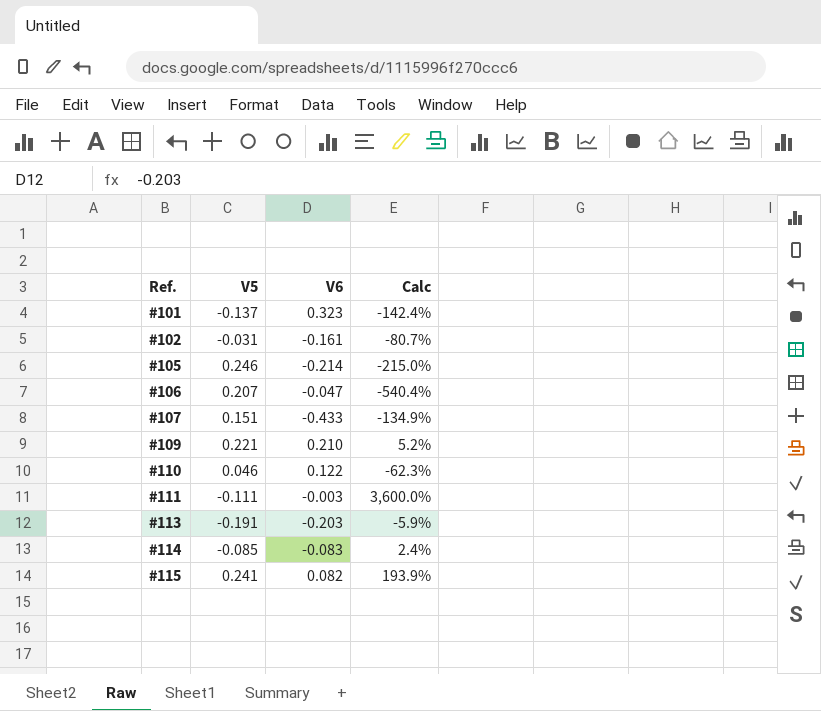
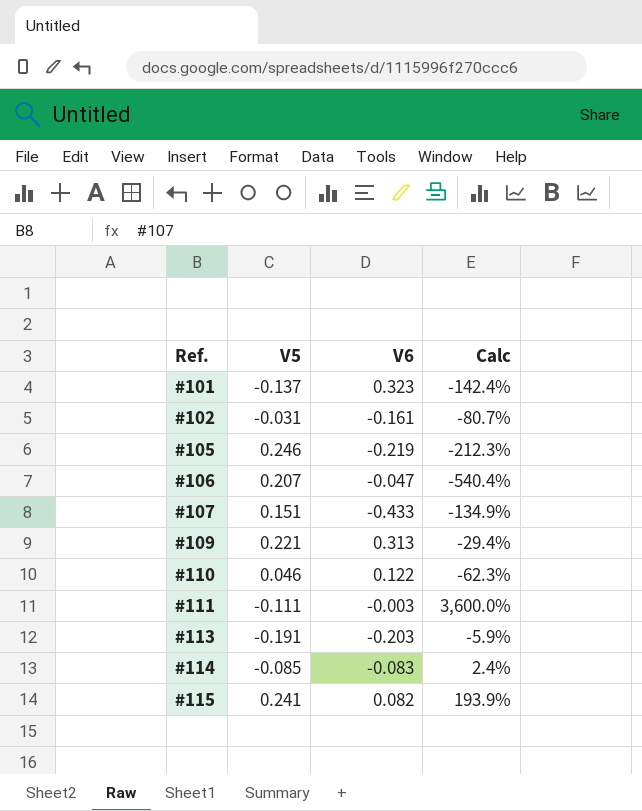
#105 | V6: -0.214 -> -0.219
#105 | Calc: -215.0% -> -212.3%
#109 | V6: 0.210 -> 0.313
#109 | Calc: 5.2% -> -29.4%

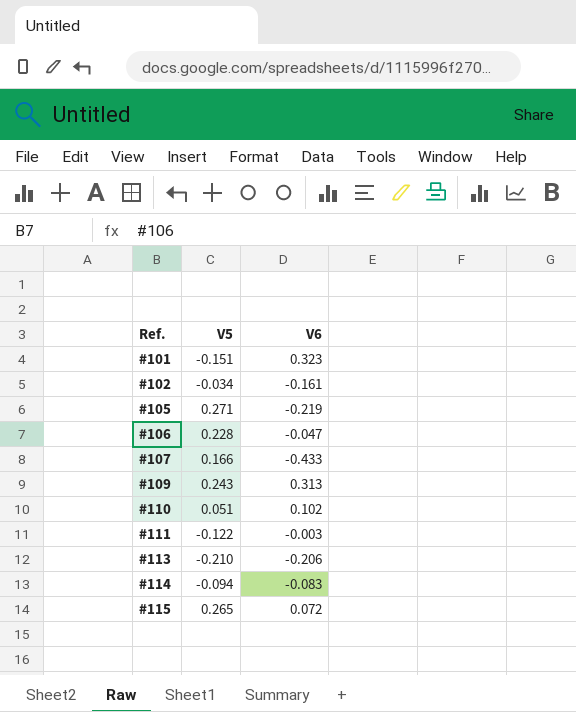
column Calc | formula: ([V5] - [V6]) / [V6] -> none
#101 | V5: -0.137 -> -0.151
#102 | V5: -0.031 -> -0.034
#105 | V5: 0.246 -> 0.271
#106 | V5: 0.207 -> 0.228
#107 | V5: 0.151 -> 0.166
#109 | V5: 0.221 -> 0.243
#110 | V5: 0.046 -> 0.051
#110 | V6: 0.122 -> 0.102
#111 | V5: -0.111 -> -0.122
#113 | V5: -0.191 -> -0.210
#113 | V6: -0.203 -> -0.206
#114 | V5: -0.085 -> -0.094
#115 | V5: 0.241 -> 0.265
#115 | V6: 0.082 -> 0.072

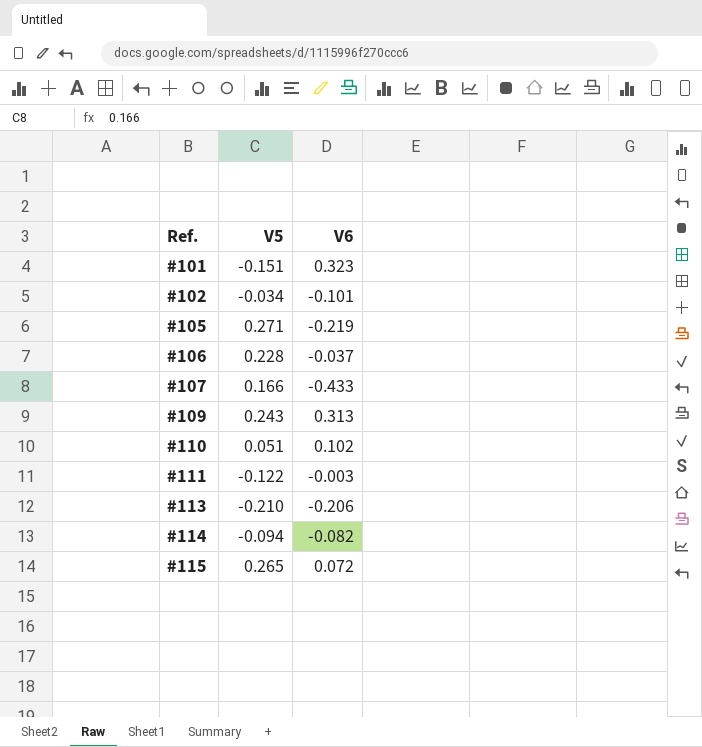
#102 | V6: -0.161 -> -0.101
#106 | V6: -0.047 -> -0.037
#114 | V6: -0.083 -> -0.082

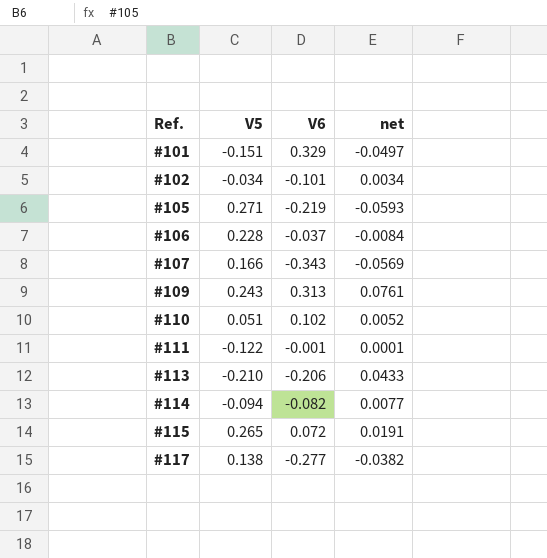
column net | formula: none -> [V5] * [V6]
#101 | V6: 0.323 -> 0.329
#107 | V6: -0.433 -> -0.343
#111 | V6: -0.003 -> -0.001
row #117: none -> 0.138 | -0.277 | -0.0382

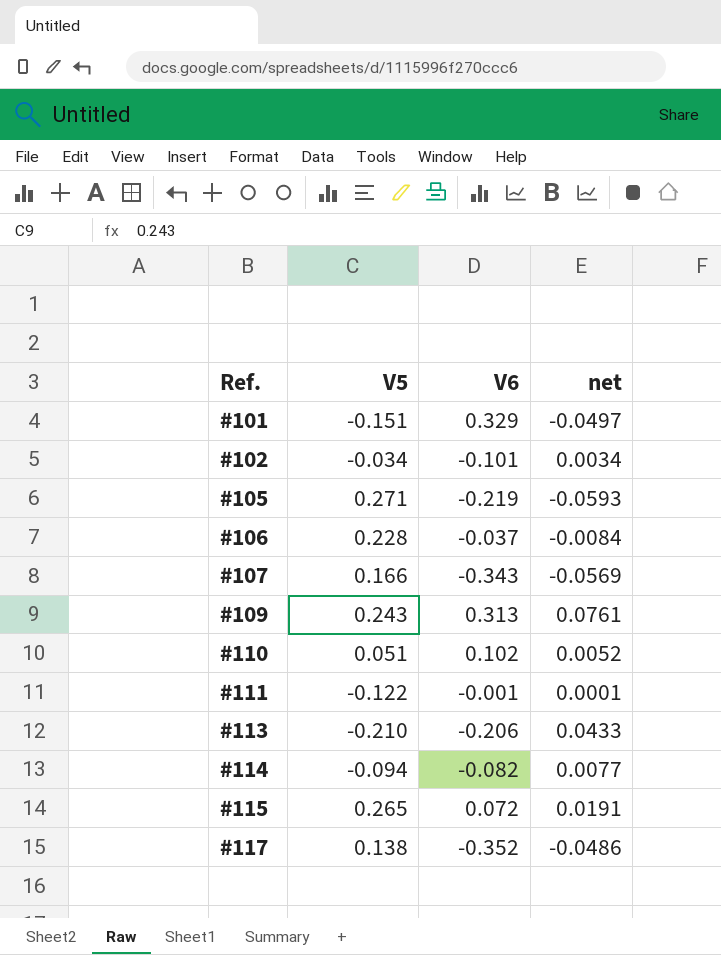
#117 | V6: -0.277 -> -0.352
#117 | net: -0.0382 -> -0.0486

